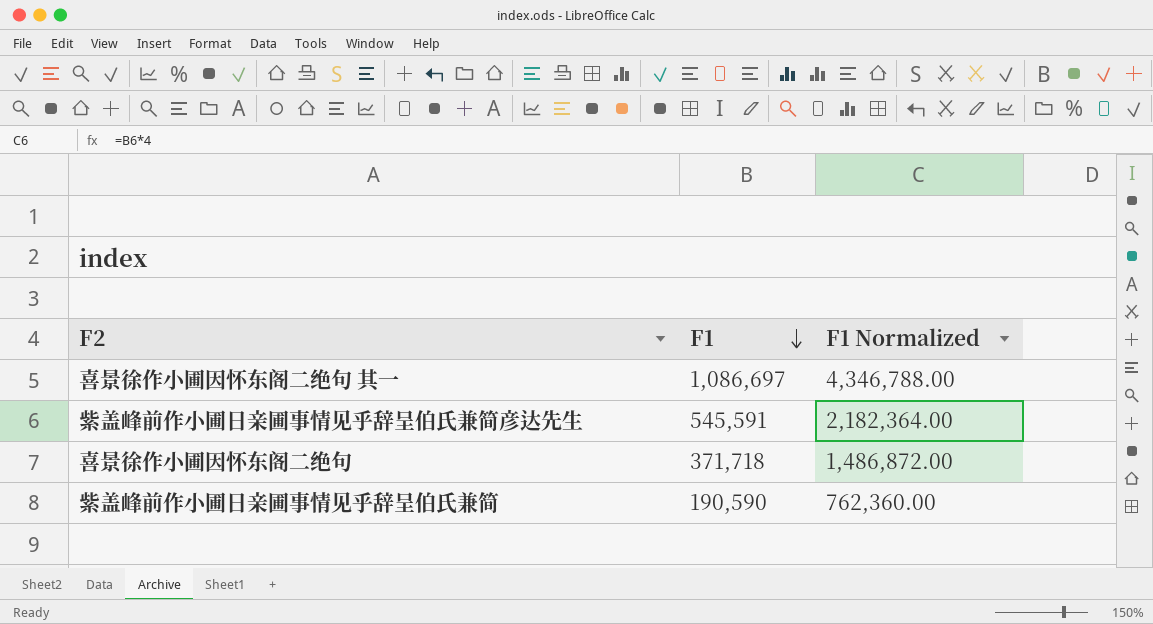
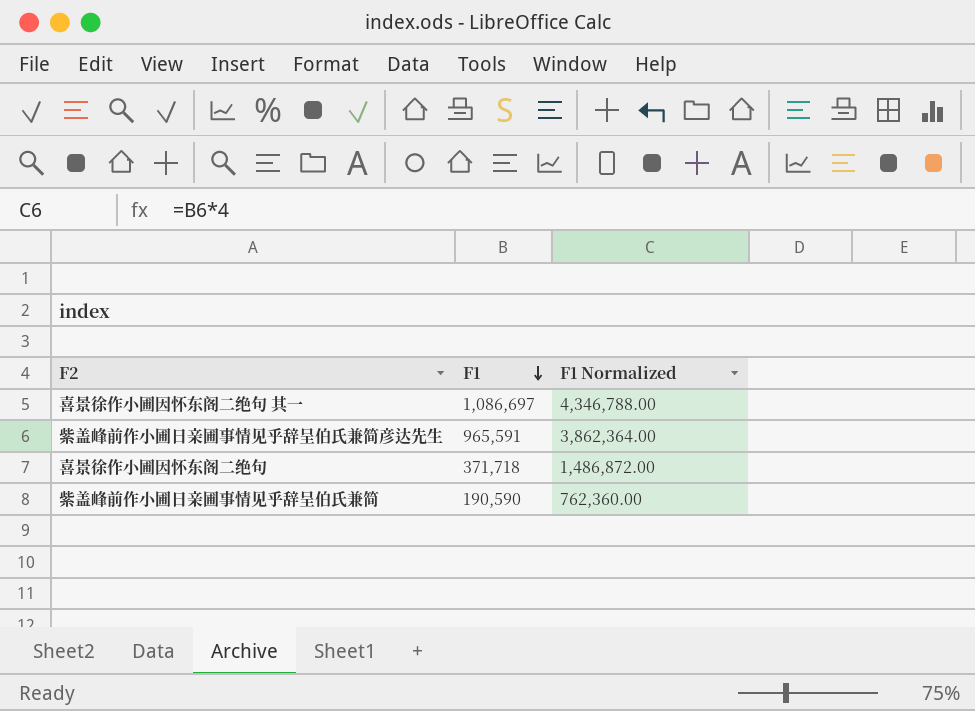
紫盖峰前作小圃日亲圃事情见乎辞呈伯氏兼简彦达先生 | F1: 545,591 -> 965,591
紫盖峰前作小圃日亲圃事情见乎辞呈伯氏兼简彦达先生 | F1 Normalized: 2,182,364.00 -> 3,862,364.00

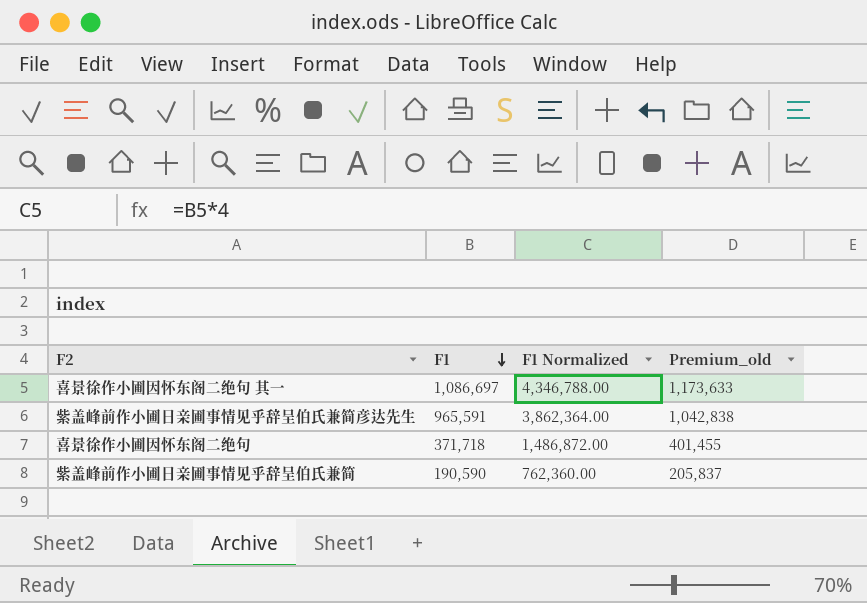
column Premium_old | formula: none -> [F1] * 1.08

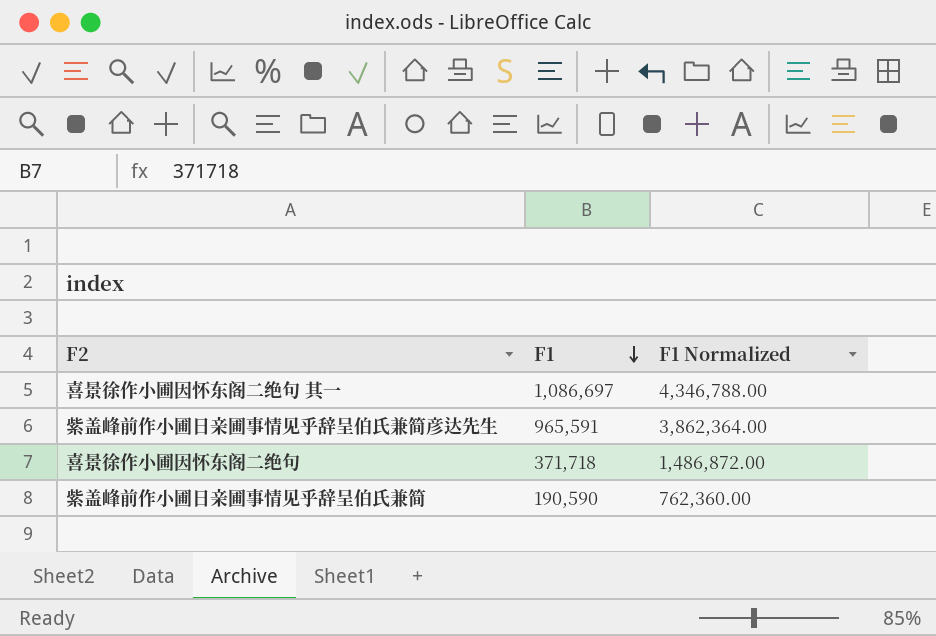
column Premium_old | formula: [F1] * 1.08 -> none

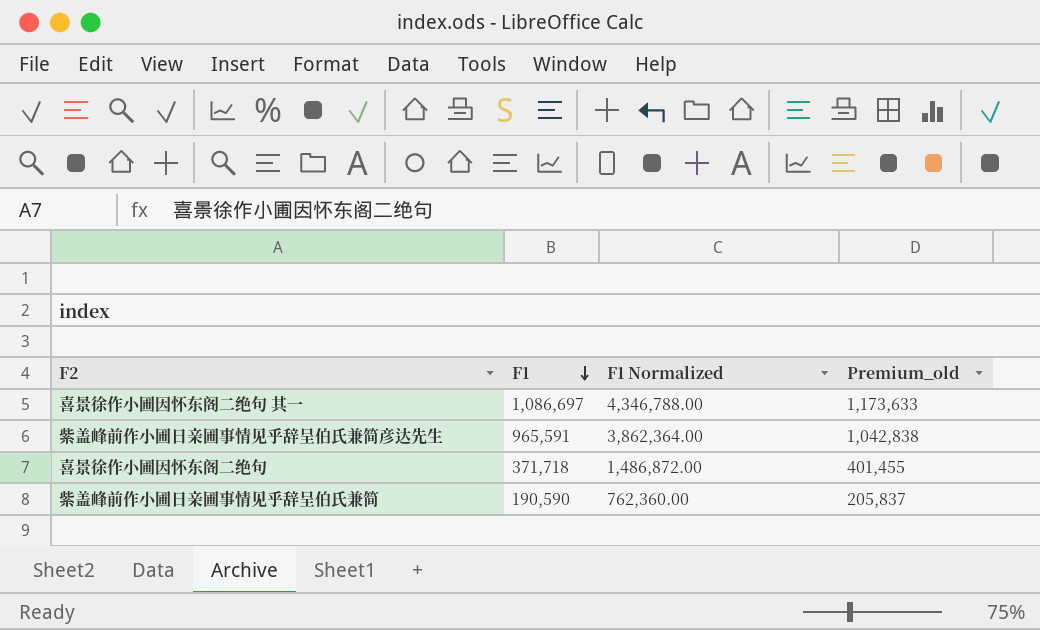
column Premium_old | formula: none -> [F1] * 1.08

